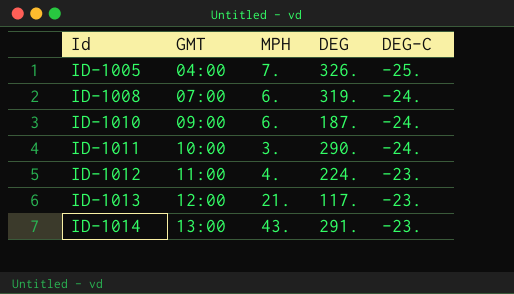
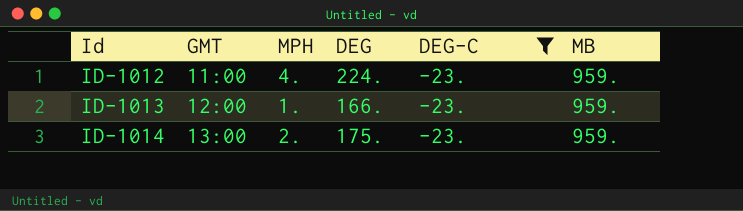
filter: none -> DEG-C = -23.
column MB | position: none -> 6
ID-1013 | MPH: 21. -> 1.
ID-1013 | DEG: 117. -> 166.
ID-1014 | MPH: 43. -> 2.
ID-1014 | DEG: 291. -> 175.

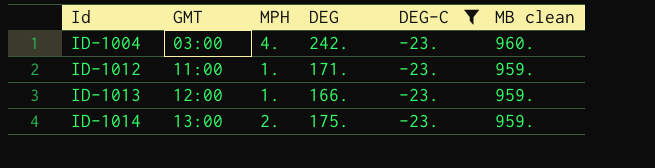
column name: MB -> MB clean
row ID-1004: none -> 03:00 | 4. | 242. | -23. | 960.
ID-1012 | MPH: 4. -> 1.
ID-1012 | DEG: 224. -> 171.

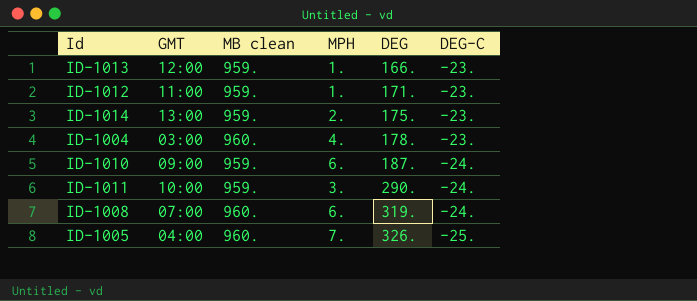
filter: DEG-C = -23. -> none
row order: Id ascending -> DEG ascending
column MB clean | position: 6 -> 3
ID-1004 | DEG: 242. -> 178.

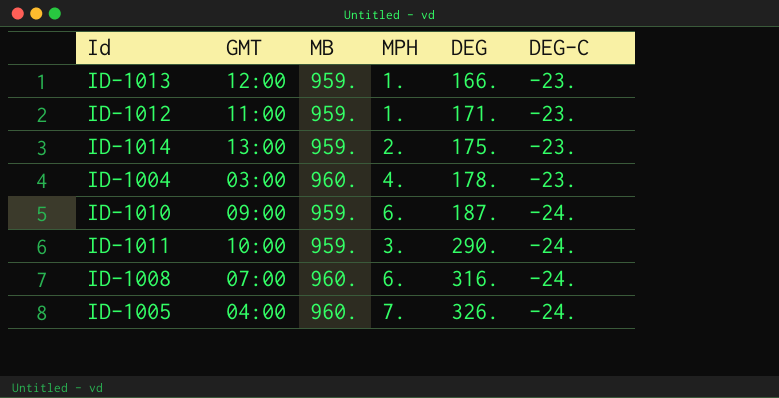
column name: MB clean -> MB
ID-1008 | DEG: 319. -> 316.
ID-1005 | DEG-C: -25. -> -24.

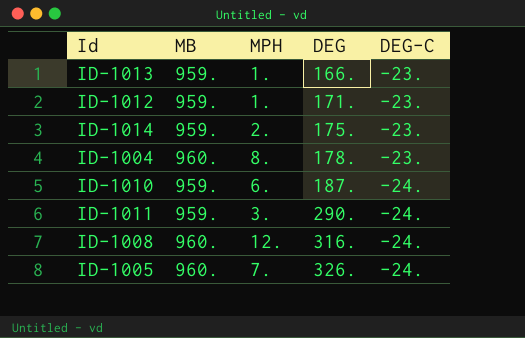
column GMT | position: 2 -> none
ID-1004 | MPH: 4. -> 8.
ID-1008 | MPH: 6. -> 12.

